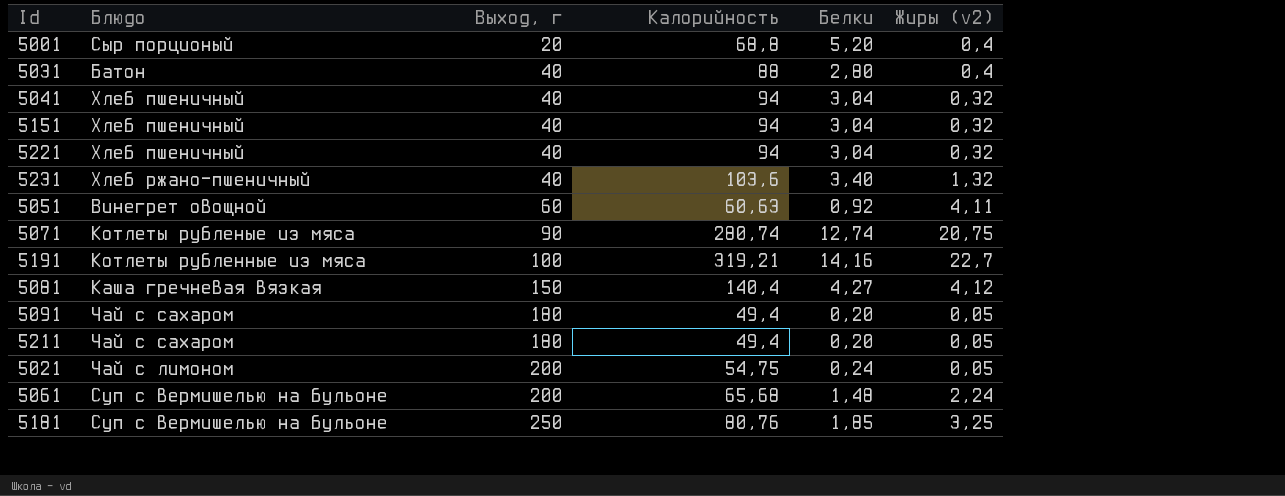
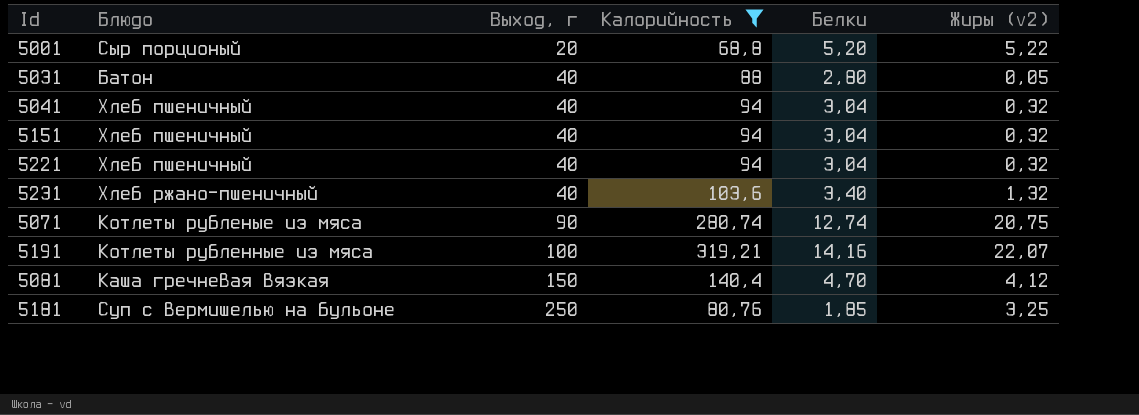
filter: none -> Калорийность >= 68,8
5001 | Жиры (v2): 0,4 -> 5,22
5031 | Жиры (v2): 0,4 -> 0,05
5191 | Жиры (v2): 22,7 -> 22,07
5081 | Белки: 4,27 -> 4,70

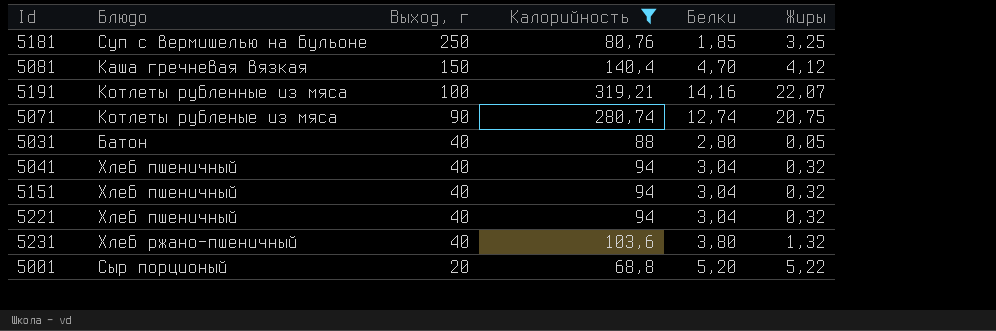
row order: Выход, г ascending -> Выход, г descending
column name: Жиры (v2) -> Жиры
5231 | Белки: 3,40 -> 3,80

